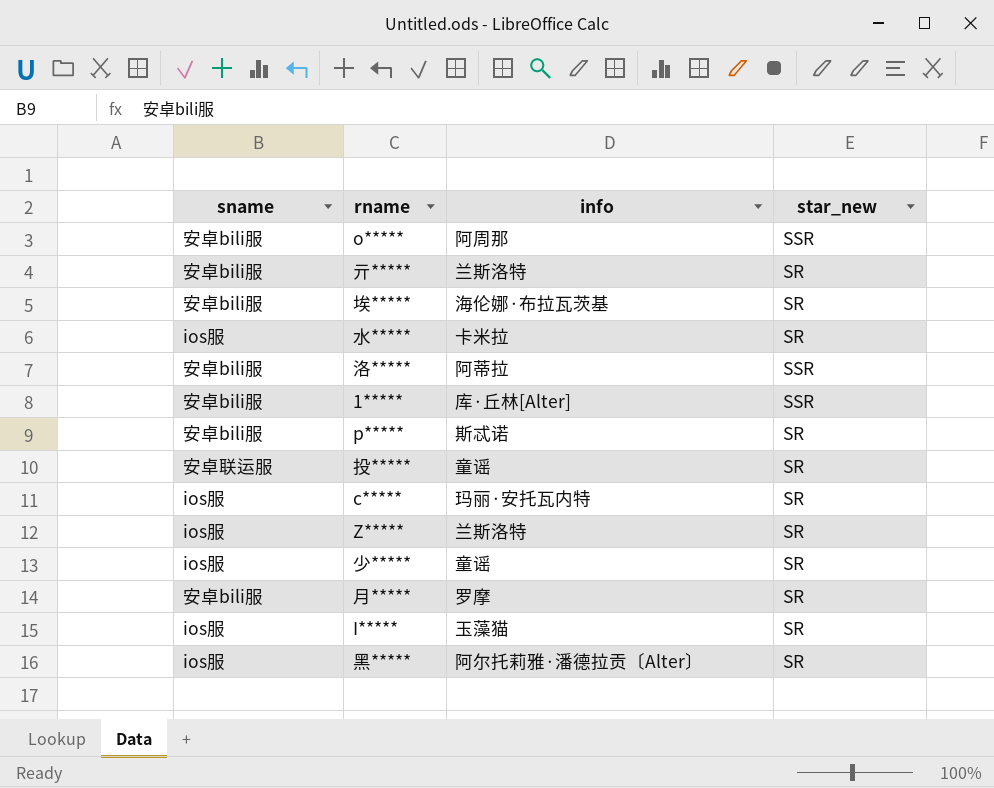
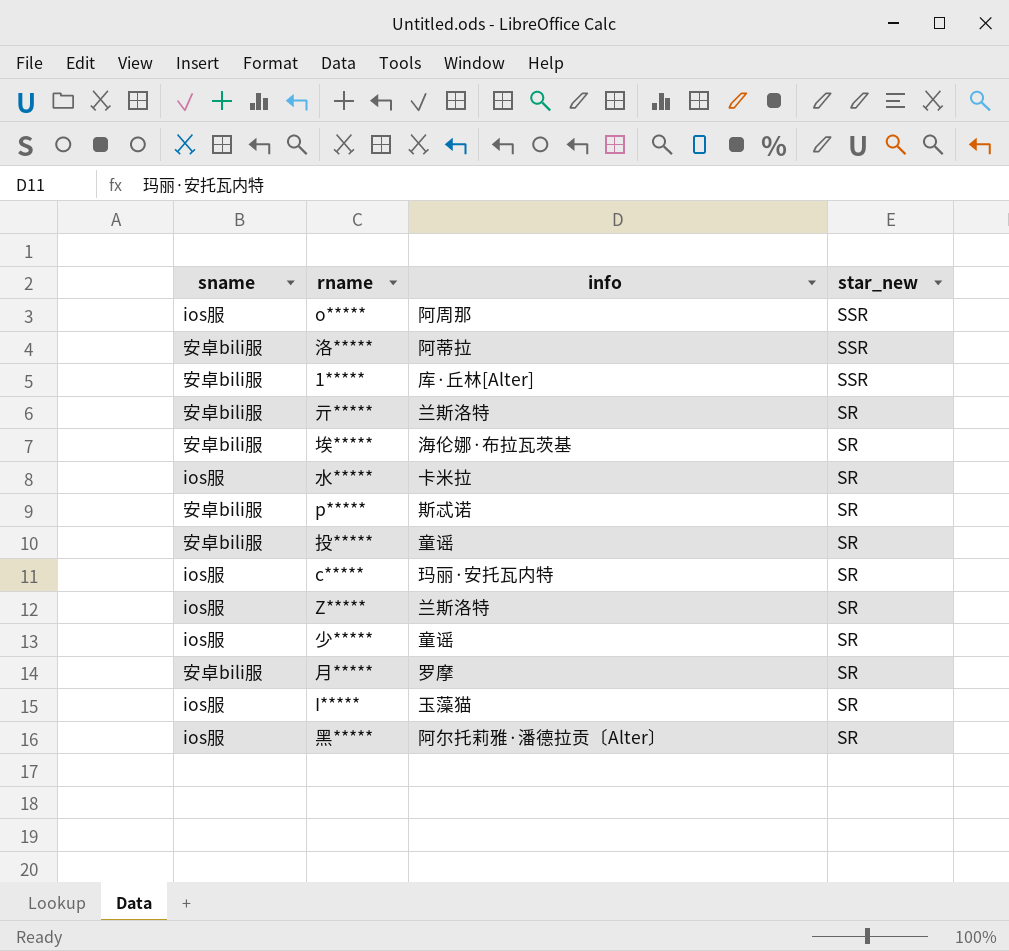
row order: none -> star_new descending
o***** | sname: 安卓bili服 -> ios服
投***** | sname: 安卓联运服 -> 安卓bili服

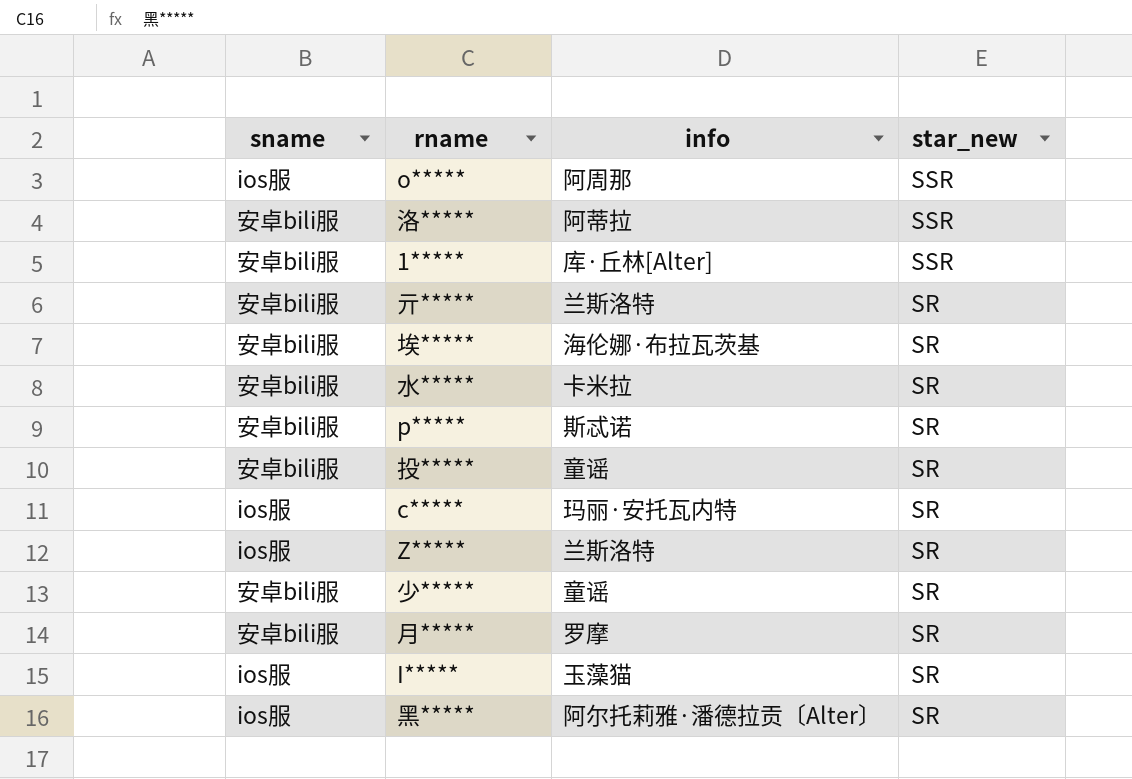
水***** | sname: ios服 -> 安卓bili服
少***** | sname: ios服 -> 安卓bili服

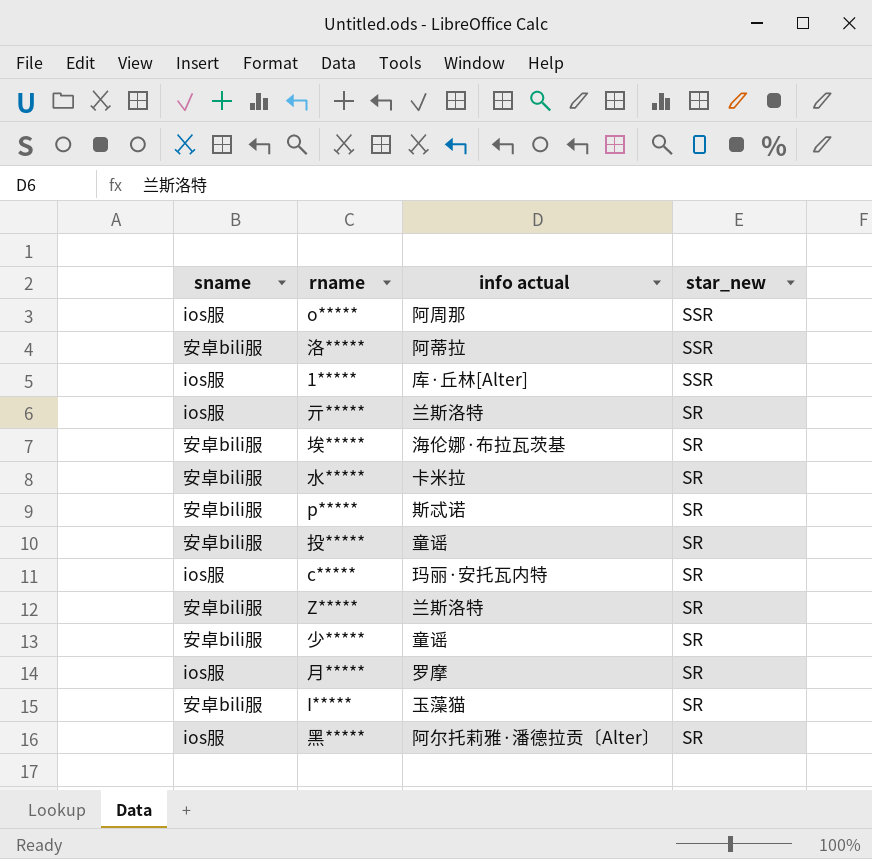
column name: info -> info actual
1***** | sname: 安卓bili服 -> ios服
亓***** | sname: 安卓bili服 -> ios服
Z***** | sname: ios服 -> 安卓bili服
月***** | sname: 安卓bili服 -> ios服
I***** | sname: ios服 -> 安卓bili服

